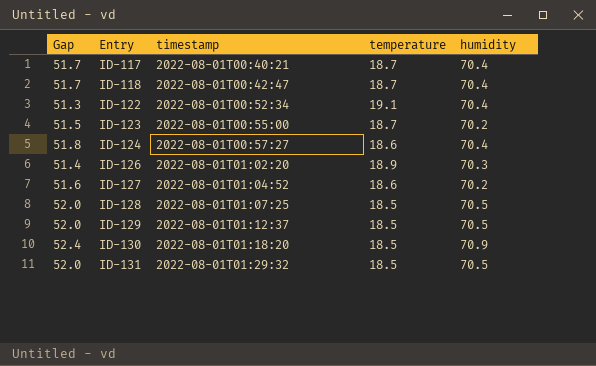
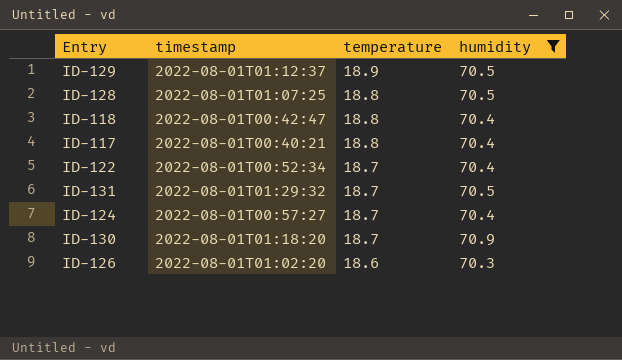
filter: none -> humidity != 70.2
row order: Entry ascending -> temperature descending
column Gap | formula: [humidity] - [temperature] -> none
ID-129 | temperature: 18.5 -> 18.9
ID-128 | temperature: 18.5 -> 18.8
ID-118 | temperature: 18.7 -> 18.8
ID-117 | temperature: 18.7 -> 18.8
ID-122 | temperature: 19.1 -> 18.7
ID-131 | temperature: 18.5 -> 18.7
ID-124 | temperature: 18.6 -> 18.7
ID-130 | temperature: 18.5 -> 18.7
ID-126 | temperature: 18.9 -> 18.6

